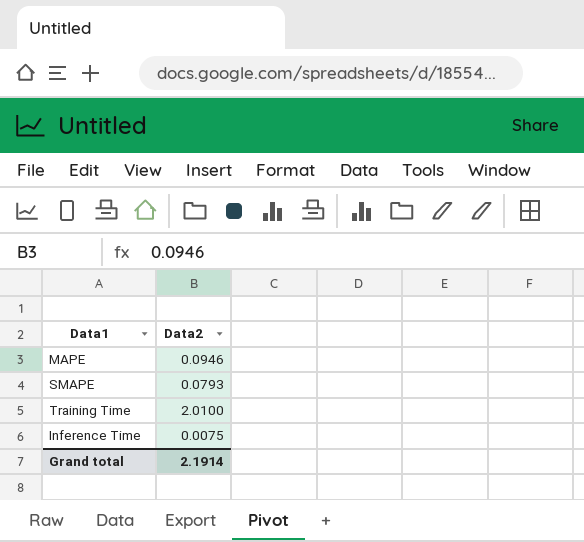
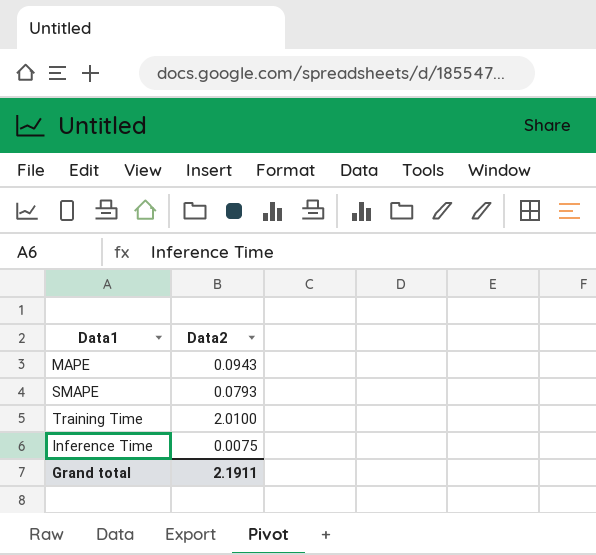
MAPE | Data2: 0.0946 -> 0.0943
Grand total | Data2: 2.1914 -> 2.1911

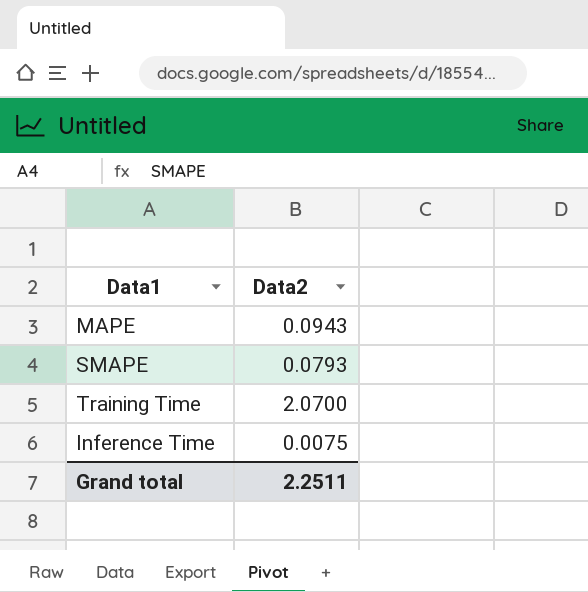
Training Time | Data2: 2.0100 -> 2.0700
Grand total | Data2: 2.1911 -> 2.2511

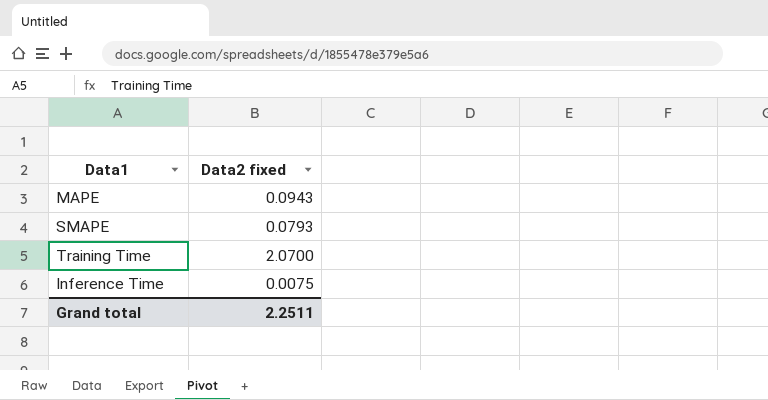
column name: Data2 -> Data2 fixed

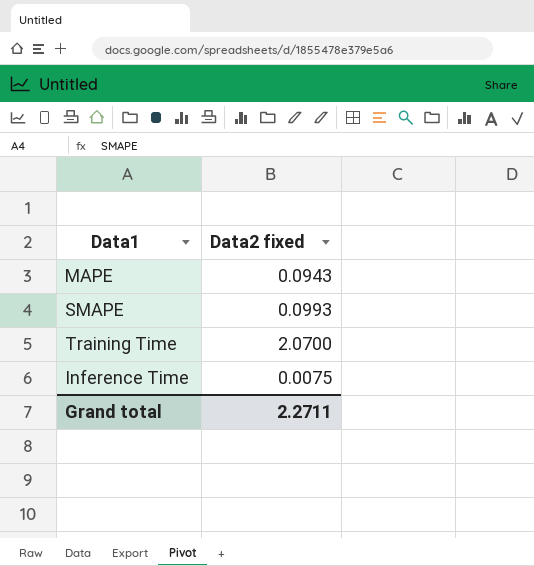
SMAPE | Data2 fixed: 0.0793 -> 0.0993
Grand total | Data2 fixed: 2.2511 -> 2.2711

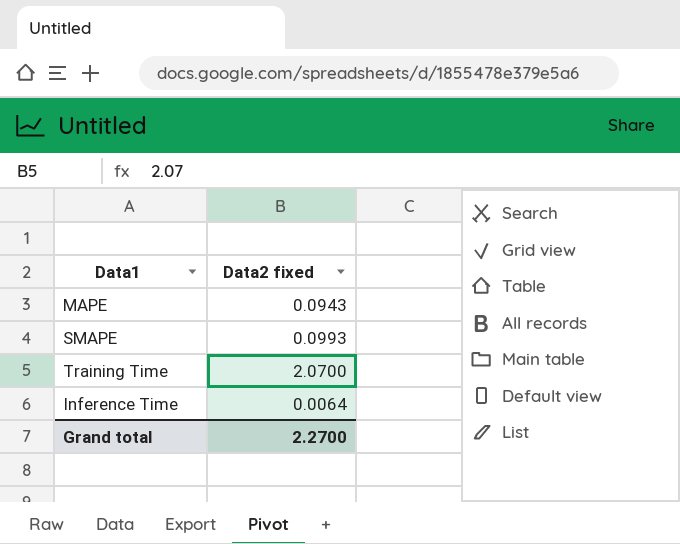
Inference Time | Data2 fixed: 0.0075 -> 0.0064
Grand total | Data2 fixed: 2.2711 -> 2.2700

